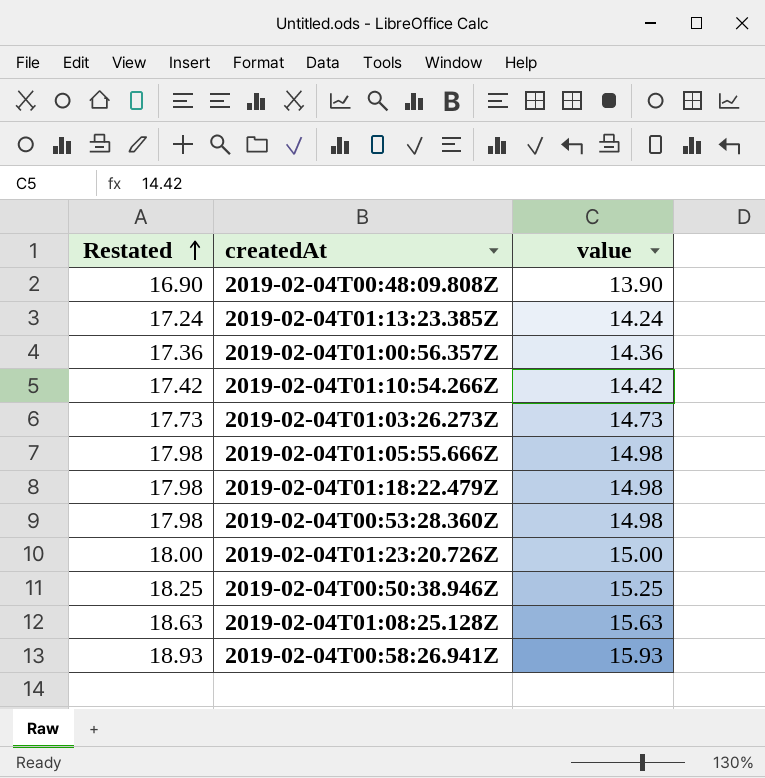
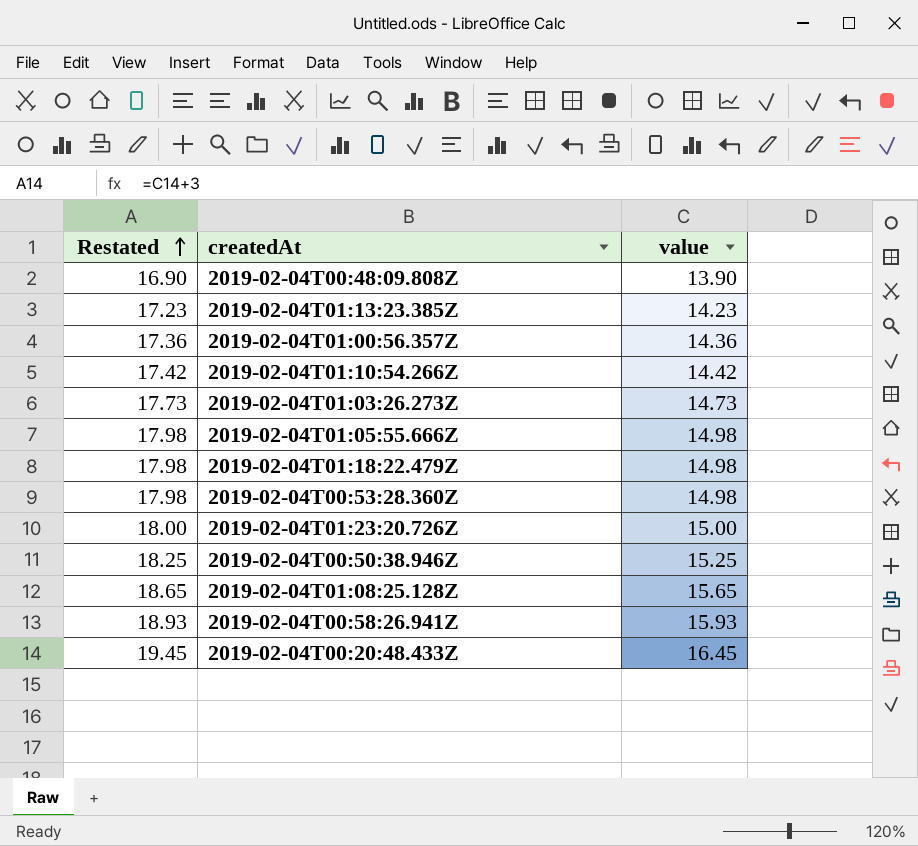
2019-02-04T01:13:23.385Z | Restated: 17.24 -> 17.23
2019-02-04T01:13:23.385Z | value: 14.24 -> 14.23
2019-02-04T01:08:25.128Z | Restated: 18.63 -> 18.65
2019-02-04T01:08:25.128Z | value: 15.63 -> 15.65
row 2019-02-04T00:20:48.433Z: none -> 19.45 | 16.45

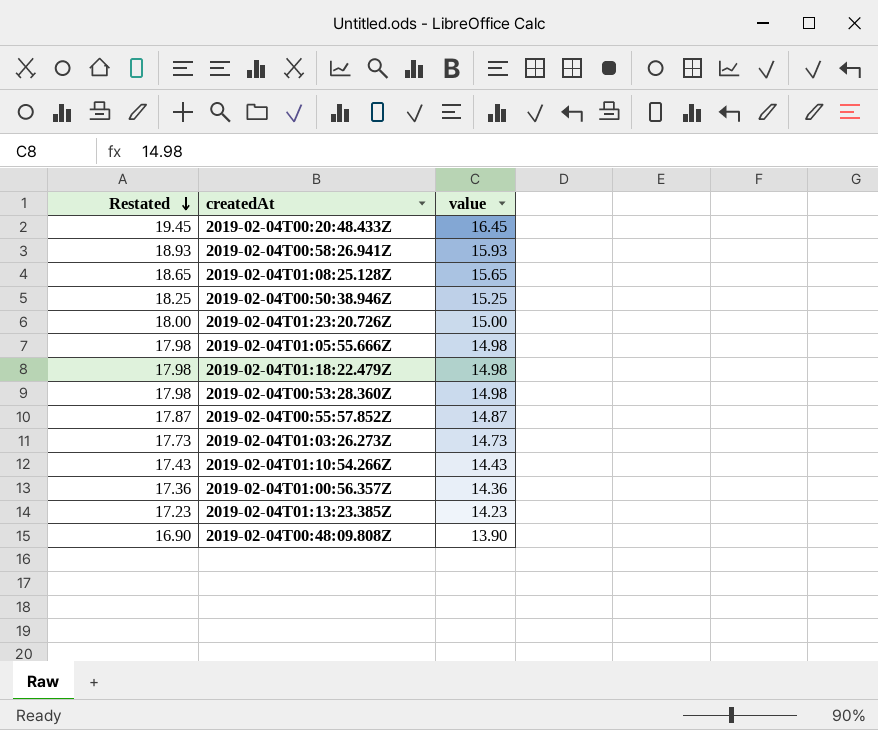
row order: Restated ascending -> Restated descending
row 2019-02-04T00:55:57.852Z: none -> 17.87 | 14.87
2019-02-04T01:10:54.266Z | Restated: 17.42 -> 17.43
2019-02-04T01:10:54.266Z | value: 14.42 -> 14.43

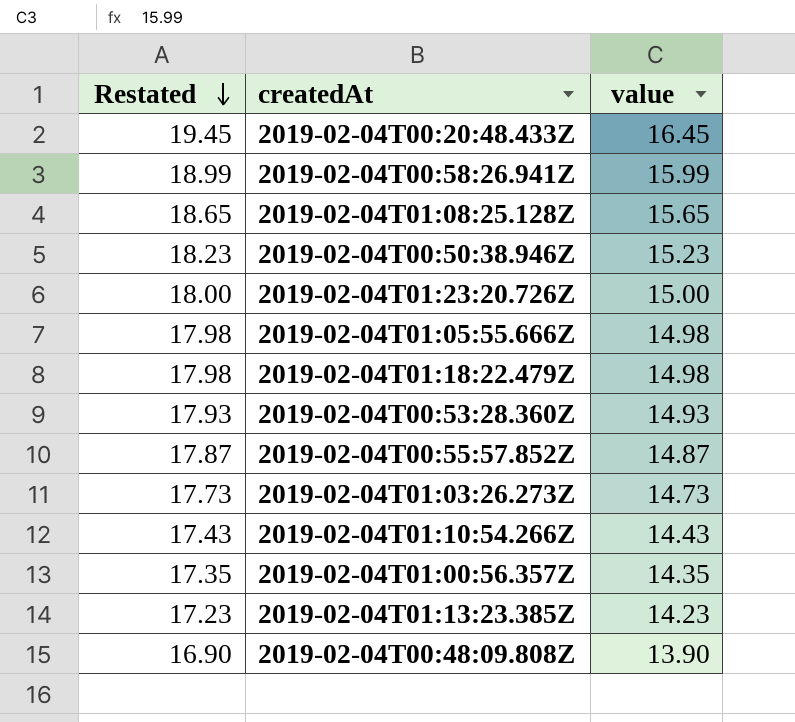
2019-02-04T00:58:26.941Z | Restated: 18.93 -> 18.99
2019-02-04T00:58:26.941Z | value: 15.93 -> 15.99
2019-02-04T00:50:38.946Z | Restated: 18.25 -> 18.23
2019-02-04T00:50:38.946Z | value: 15.25 -> 15.23
2019-02-04T00:53:28.360Z | Restated: 17.98 -> 17.93
2019-02-04T00:53:28.360Z | value: 14.98 -> 14.93
2019-02-04T01:00:56.357Z | Restated: 17.36 -> 17.35
2019-02-04T01:00:56.357Z | value: 14.36 -> 14.35

